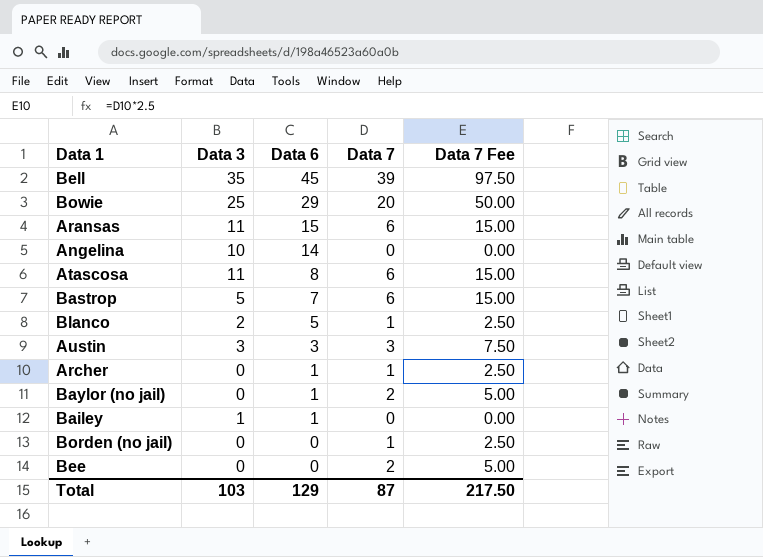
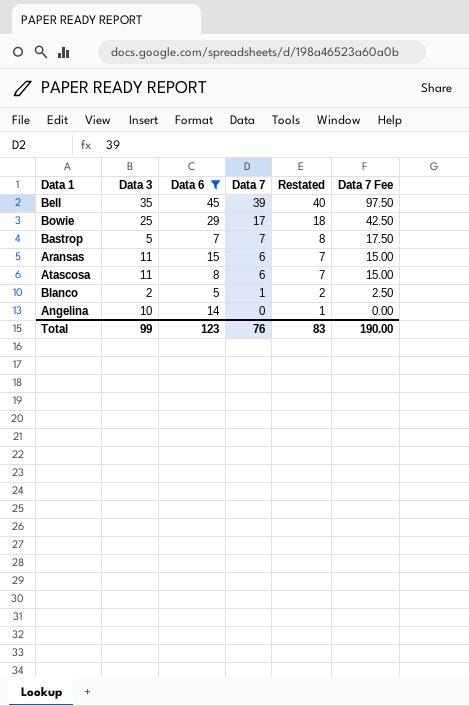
filter: none -> Data 6 >= 5
row order: Data 6 descending -> Data 7 descending
column Restated | formula: none -> [Data 7] + 1
Bowie | Data 7: 20 -> 17
Bowie | Data 7 Fee: 50.00 -> 42.50
Bastrop | Data 7: 6 -> 7
Bastrop | Data 7 Fee: 15.00 -> 17.50
Total | Data 3: 103 -> 99
Total | Data 6: 129 -> 123
Total | Data 7: 87 -> 76
Total | Data 7 Fee: 217.50 -> 190.00

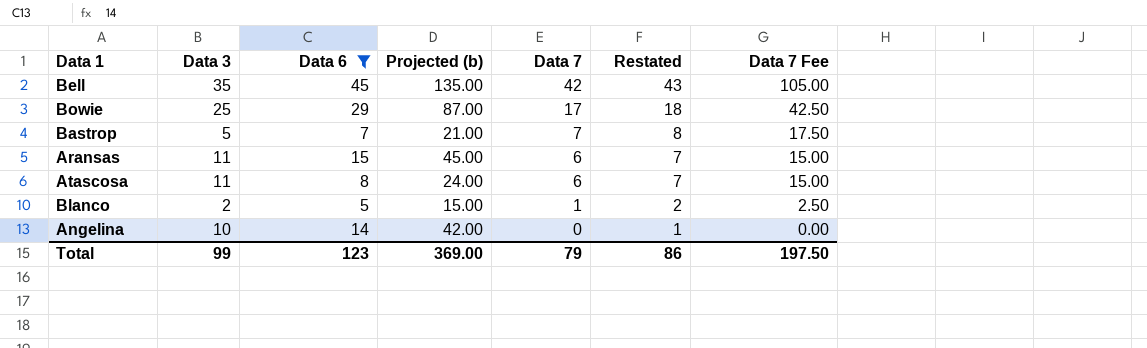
column Projected (b) | formula: none -> [Data 6] * 3
Bell | Data 7: 39 -> 42
Bell | Restated: 40 -> 43
Bell | Data 7 Fee: 97.50 -> 105.00
Total | Data 7: 76 -> 79
Total | Restated: 83 -> 86
Total | Data 7 Fee: 190.00 -> 197.50

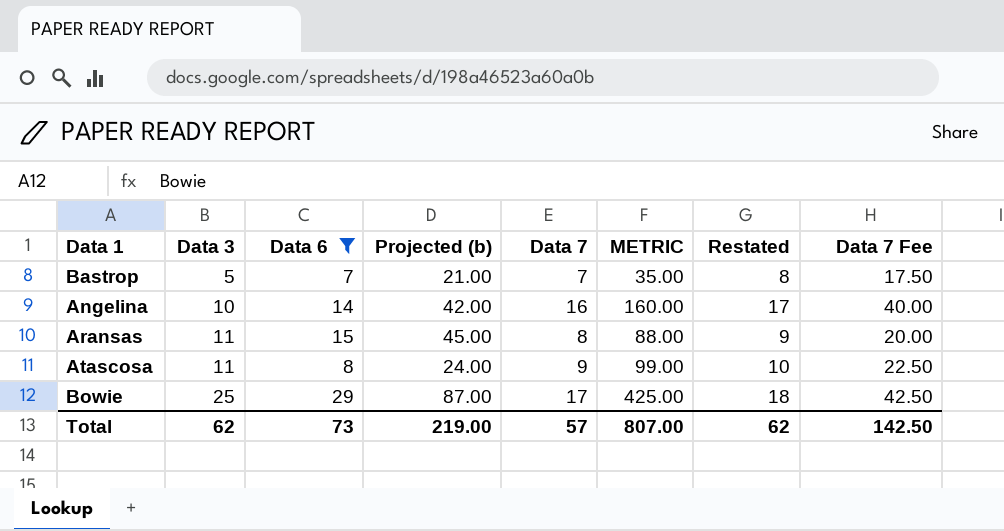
row order: Data 7 descending -> Data 3 ascending
column METRIC | formula: none -> [Data 3] * [Data 7]
row Bell: 35 | 45 | 135.00 | 42 | 43 | 105.00 -> none
row Blanco: 2 | 5 | 15.00 | 1 | 2 | 2.50 -> none
Angelina | Data 7: 0 -> 16
Angelina | Restated: 1 -> 17
Angelina | Data 7 Fee: 0.00 -> 40.00
Aransas | Data 7: 6 -> 8
Aransas | Restated: 7 -> 9
Aransas | Data 7 Fee: 15.00 -> 20.00
Atascosa | Data 7: 6 -> 9
Atascosa | Restated: 7 -> 10
Atascosa | Data 7 Fee: 15.00 -> 22.50
Total | Data 3: 99 -> 62
Total | Data 6: 123 -> 73
Total | Projected (b): 369.00 -> 219.00
Total | Data 7: 79 -> 57
Total | Restated: 86 -> 62
Total | Data 7 Fee: 197.50 -> 142.50

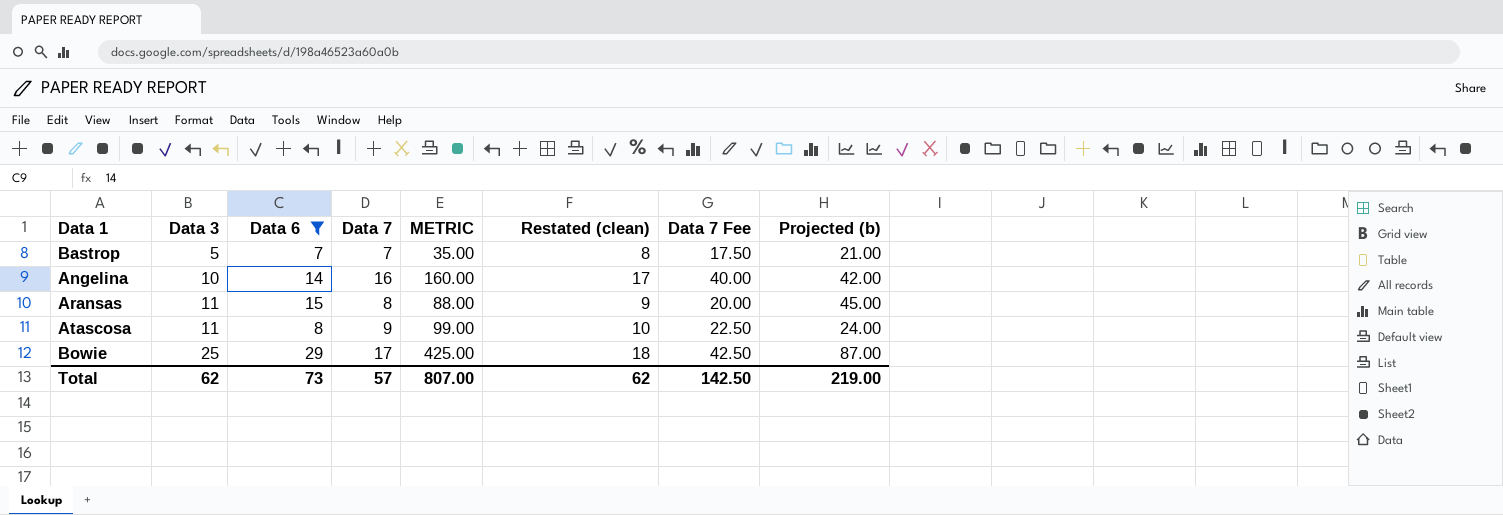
column name: Restated -> Restated (clean)
column Projected (b) | position: 4 -> 8

